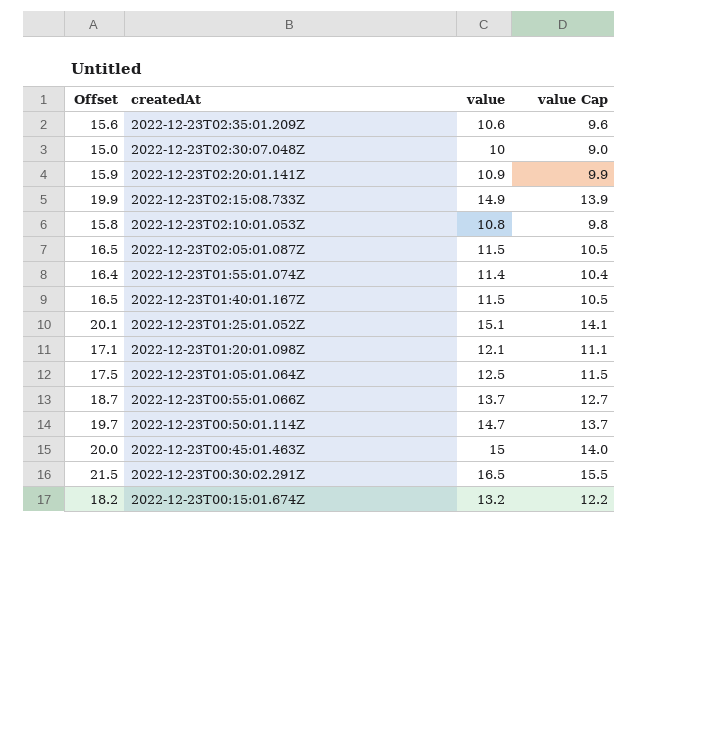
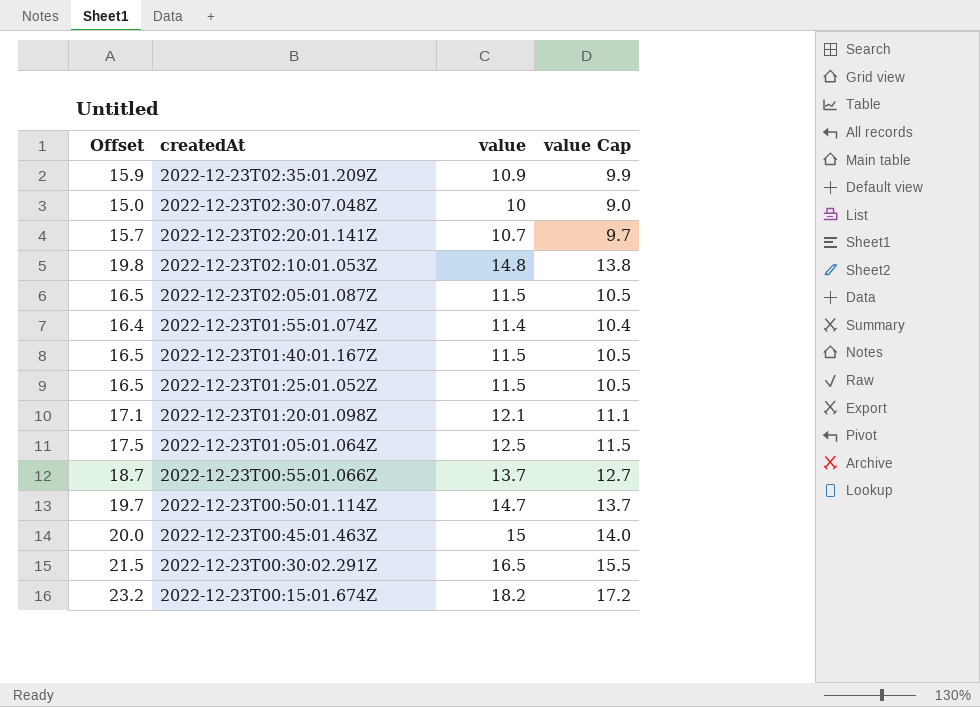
row 2022-12-23T02:15:08.733Z: 19.9 | 14.9 | 13.9 -> none
2022-12-23T02:35:01.209Z | Offset: 15.6 -> 15.9
2022-12-23T02:35:01.209Z | value: 10.6 -> 10.9
2022-12-23T02:35:01.209Z | value Cap: 9.6 -> 9.9
2022-12-23T02:20:01.141Z | Offset: 15.9 -> 15.7
2022-12-23T02:20:01.141Z | value: 10.9 -> 10.7
2022-12-23T02:20:01.141Z | value Cap: 9.9 -> 9.7
2022-12-23T02:10:01.053Z | Offset: 15.8 -> 19.8
2022-12-23T02:10:01.053Z | value: 10.8 -> 14.8
2022-12-23T02:10:01.053Z | value Cap: 9.8 -> 13.8
2022-12-23T01:25:01.052Z | Offset: 20.1 -> 16.5
2022-12-23T01:25:01.052Z | value: 15.1 -> 11.5
2022-12-23T01:25:01.052Z | value Cap: 14.1 -> 10.5
2022-12-23T00:15:01.674Z | Offset: 18.2 -> 23.2
2022-12-23T00:15:01.674Z | value: 13.2 -> 18.2
2022-12-23T00:15:01.674Z | value Cap: 12.2 -> 17.2

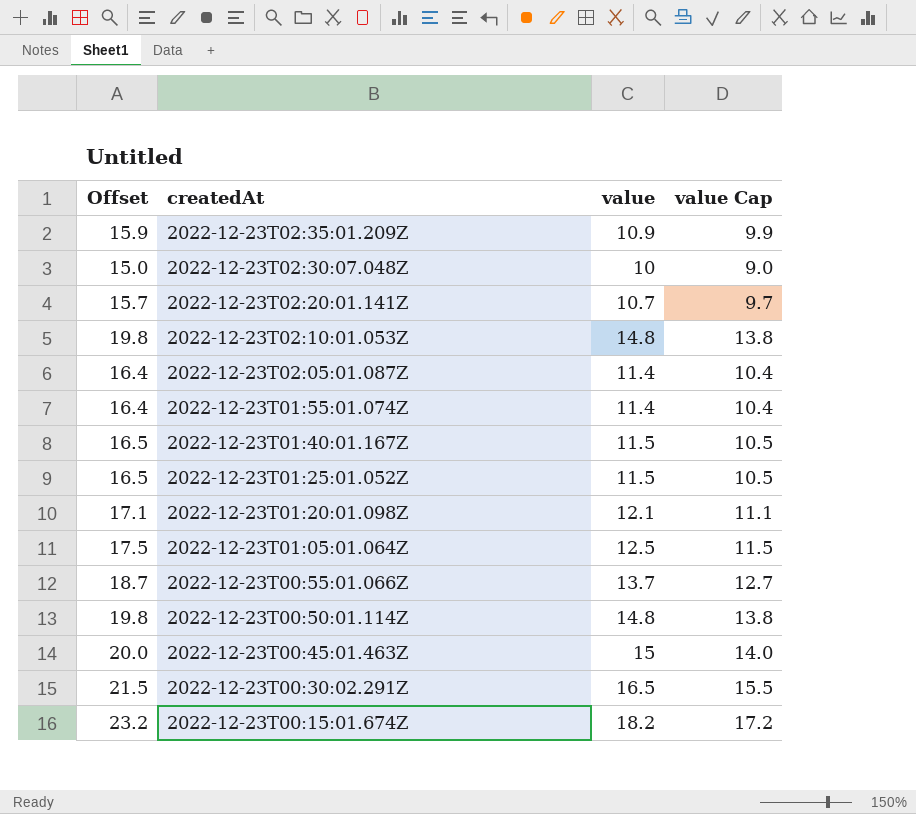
2022-12-23T02:05:01.087Z | Offset: 16.5 -> 16.4
2022-12-23T02:05:01.087Z | value: 11.5 -> 11.4
2022-12-23T02:05:01.087Z | value Cap: 10.5 -> 10.4
2022-12-23T00:50:01.114Z | Offset: 19.7 -> 19.8
2022-12-23T00:50:01.114Z | value: 14.7 -> 14.8
2022-12-23T00:50:01.114Z | value Cap: 13.7 -> 13.8

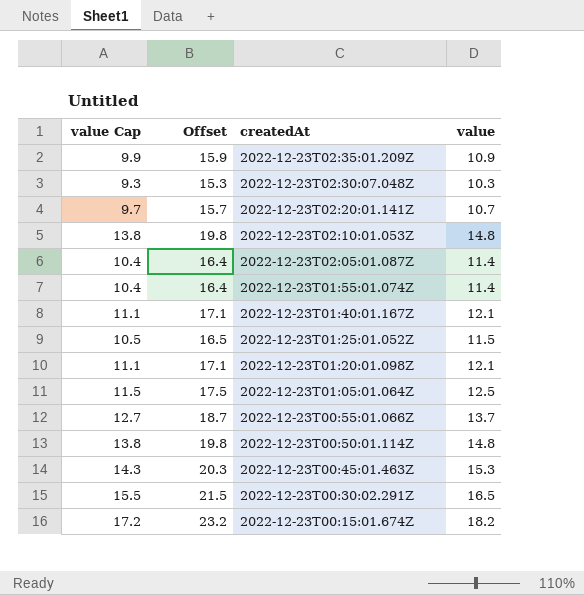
column value Cap | position: 4 -> 1
2022-12-23T02:30:07.048Z | value Cap: 9.0 -> 9.3
2022-12-23T02:30:07.048Z | Offset: 15.0 -> 15.3
2022-12-23T02:30:07.048Z | value: 10 -> 10.3
2022-12-23T01:40:01.167Z | value Cap: 10.5 -> 11.1
2022-12-23T01:40:01.167Z | Offset: 16.5 -> 17.1
2022-12-23T01:40:01.167Z | value: 11.5 -> 12.1
2022-12-23T00:45:01.463Z | value Cap: 14.0 -> 14.3
2022-12-23T00:45:01.463Z | Offset: 20.0 -> 20.3
2022-12-23T00:45:01.463Z | value: 15 -> 15.3

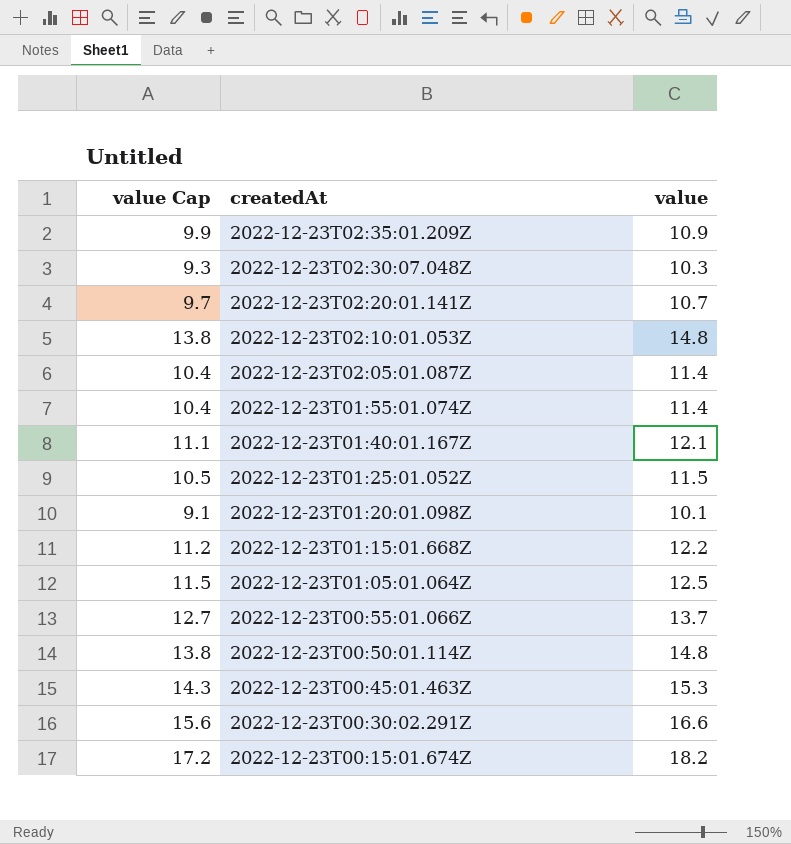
column Offset | formula: [value] + 5 -> none
2022-12-23T01:20:01.098Z | value Cap: 11.1 -> 9.1
2022-12-23T01:20:01.098Z | value: 12.1 -> 10.1
row 2022-12-23T01:15:01.668Z: none -> 11.2 | 12.2
2022-12-23T00:30:02.291Z | value Cap: 15.5 -> 15.6
2022-12-23T00:30:02.291Z | value: 16.5 -> 16.6

